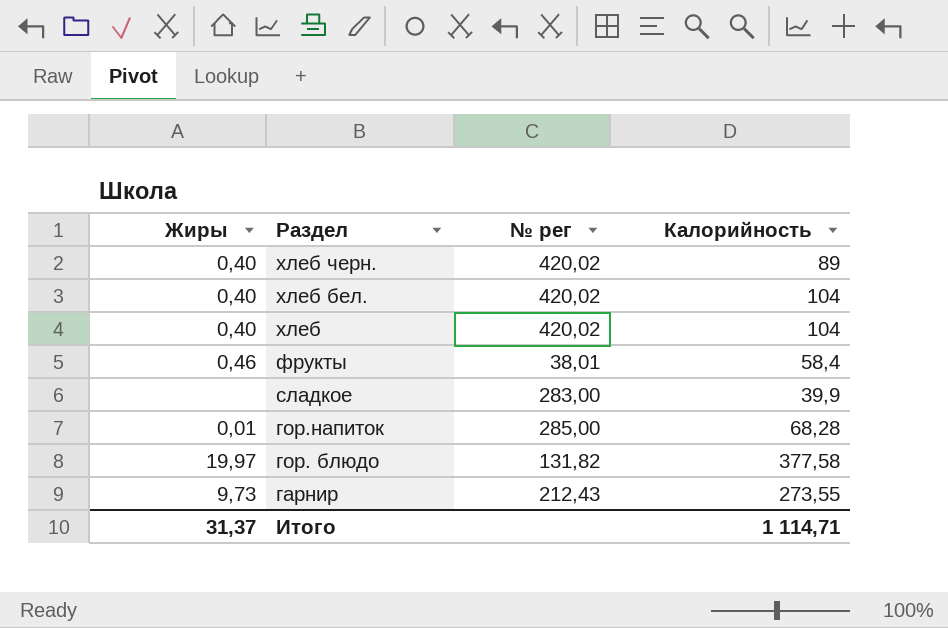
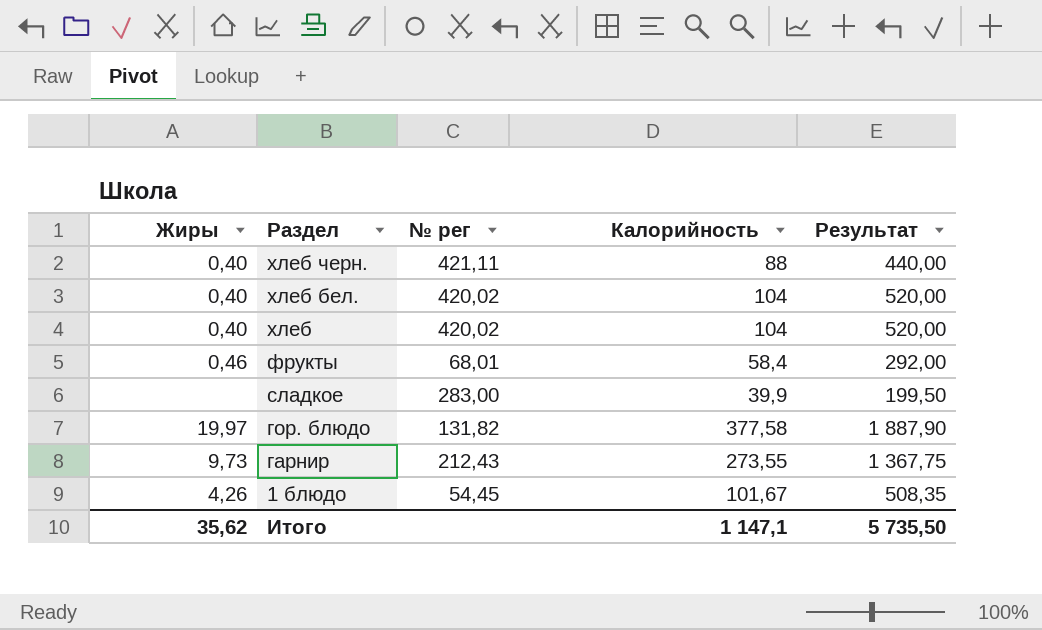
column Результат | formula: none -> [Калорийность] * 5
row гор.напиток: 0,01 | 285,00 | 68,28 -> none
хлеб черн. | № рег: 420,02 -> 421,11
хлеб черн. | Калорийность: 89 -> 88
фрукты | № рег: 38,01 -> 68,01
row 1 блюдо: none -> 4,26 | 54,45 | 101,67 | 508,35
Итого | Жиры: 31,37 -> 35,62
Итого | Калорийность: 1 114,71 -> 1 147,1

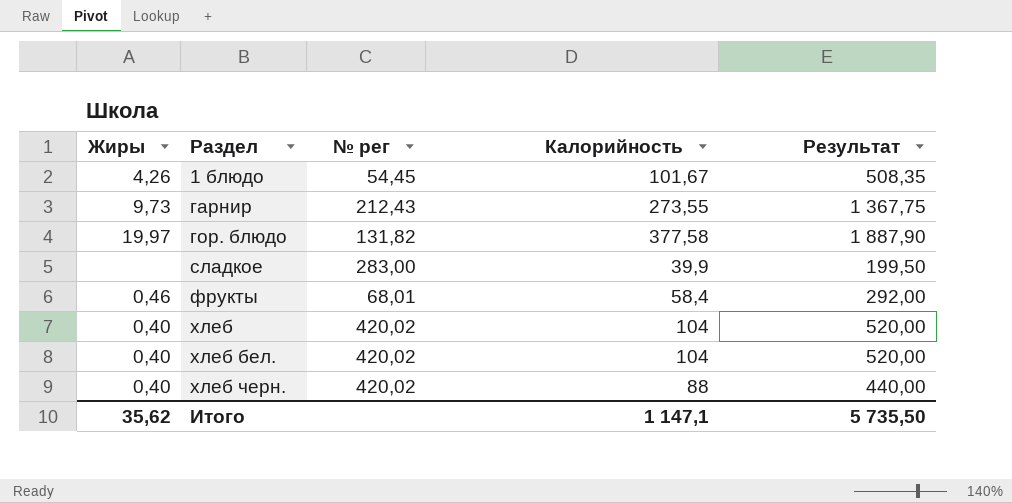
row order: Раздел descending -> Раздел ascending
хлеб черн. | № рег: 421,11 -> 420,02

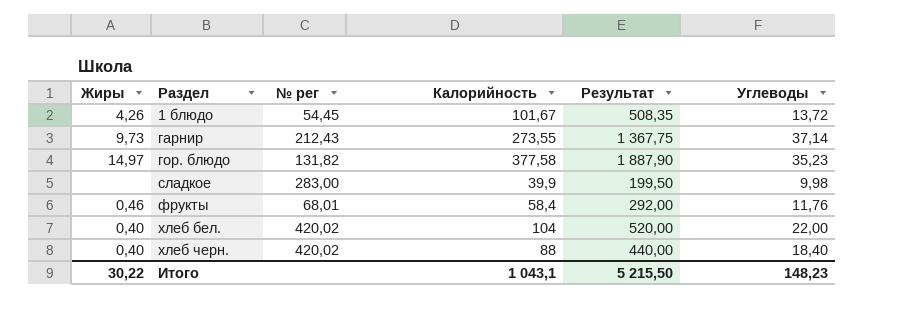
column Углеводы | position: none -> 6
row хлеб: 0,40 | 420,02 | 104 | 520,00 -> none
гор. блюдо | Жиры: 19,97 -> 14,97
Итого | Жиры: 35,62 -> 30,22
Итого | Калорийность: 1 147,1 -> 1 043,1
Итого | Результат: 5 735,50 -> 5 215,50

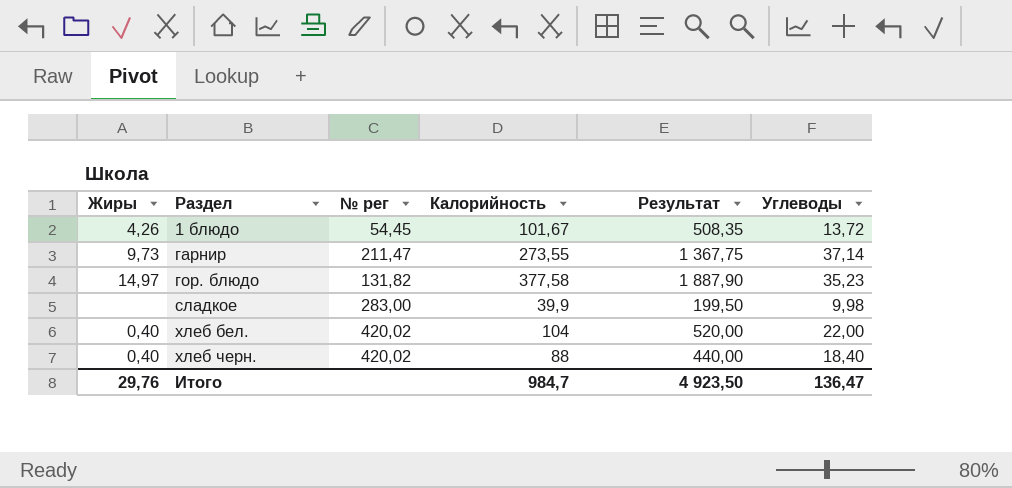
row фрукты: 0,46 | 68,01 | 58,4 | 292,00 | 11,76 -> none
гарнир | № рег: 212,43 -> 211,47
Итого | Жиры: 30,22 -> 29,76
Итого | Калорийность: 1 043,1 -> 984,7
Итого | Результат: 5 215,50 -> 4 923,50
Итого | Углеводы: 148,23 -> 136,47

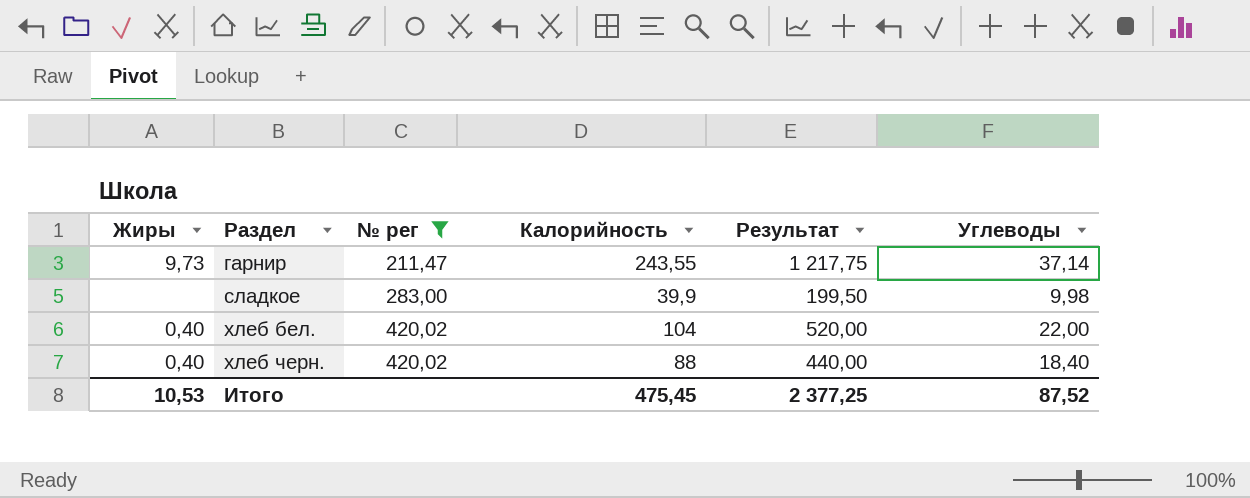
filter: none -> № рег >= 211,47
гарнир | Калорийность: 273,55 -> 243,55
гарнир | Результат: 1 367,75 -> 1 217,75
Итого | Жиры: 29,76 -> 10,53
Итого | Калорийность: 984,7 -> 475,45
Итого | Результат: 4 923,50 -> 2 377,25
Итого | Углеводы: 136,47 -> 87,52

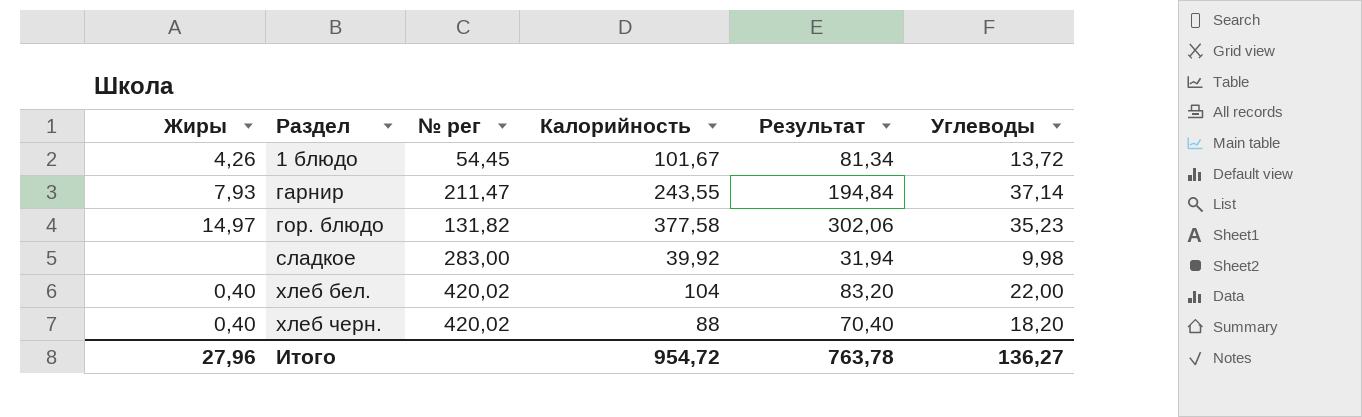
filter: № рег >= 211,47 -> none
column Результат | formula: [Калорийность] * 5 -> [Калорийность] * 0,8
гарнир | Жиры: 9,73 -> 7,93
сладкое | Калорийность: 39,9 -> 39,92
хлеб черн. | Углеводы: 18,40 -> 18,20
Итого | Жиры: 10,53 -> 27,96
Итого | Калорийность: 475,45 -> 954,72
Итого | Результат: 2 377,25 -> 763,78
Итого | Углеводы: 87,52 -> 136,27

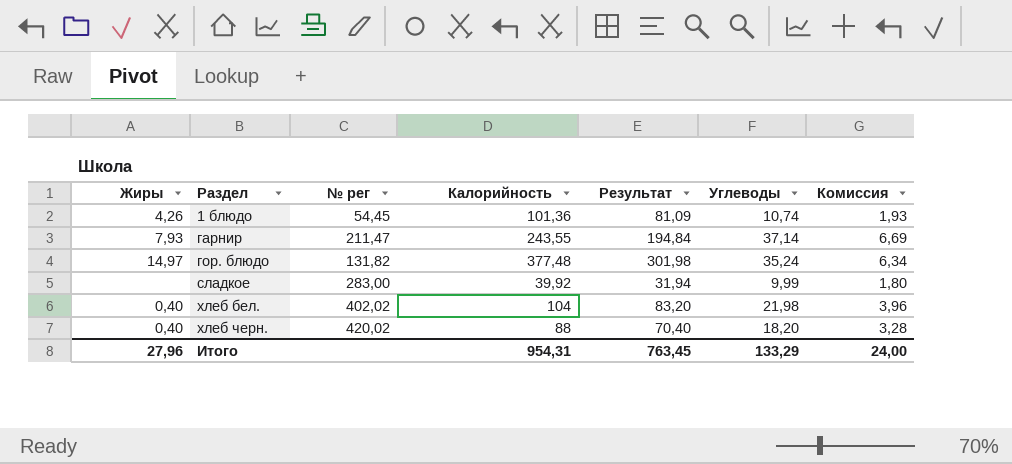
column Комиссия | formula: none -> [Углеводы] * 0,18
1 блюдо | Калорийность: 101,67 -> 101,36
1 блюдо | Результат: 81,34 -> 81,09
1 блюдо | Углеводы: 13,72 -> 10,74
гор. блюдо | Калорийность: 377,58 -> 377,48
гор. блюдо | Результат: 302,06 -> 301,98
гор. блюдо | Углеводы: 35,23 -> 35,24
сладкое | Углеводы: 9,98 -> 9,99
хлеб бел. | № рег: 420,02 -> 402,02
хлеб бел. | Углеводы: 22,00 -> 21,98
Итого | Калорийность: 954,72 -> 954,31
Итого | Результат: 763,78 -> 763,45
Итого | Углеводы: 136,27 -> 133,29

